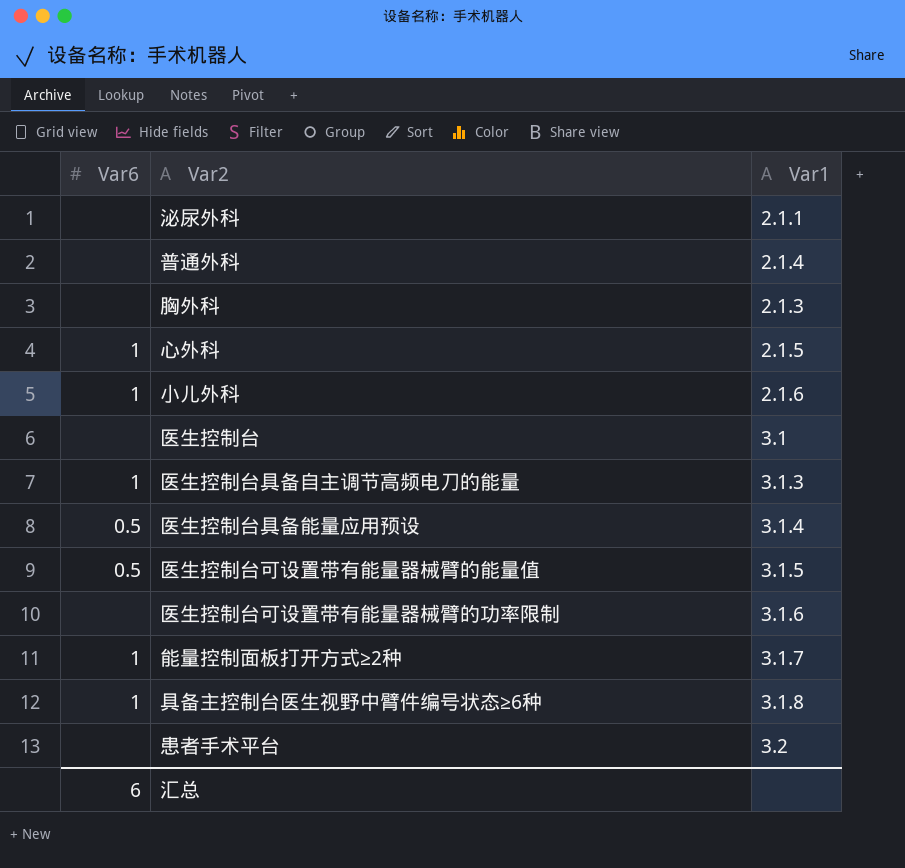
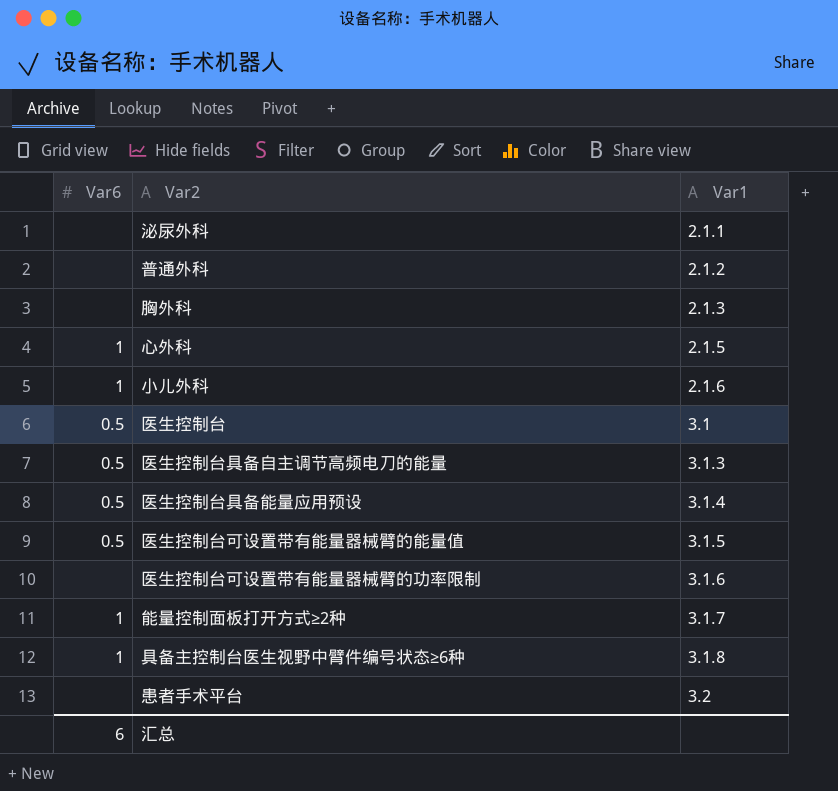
普通外科 | Var1: 2.1.4 -> 2.1.2
医生控制台 | Var6: none -> 0.5
医生控制台具备自主调节高频电刀的能量 | Var6: 1 -> 0.5

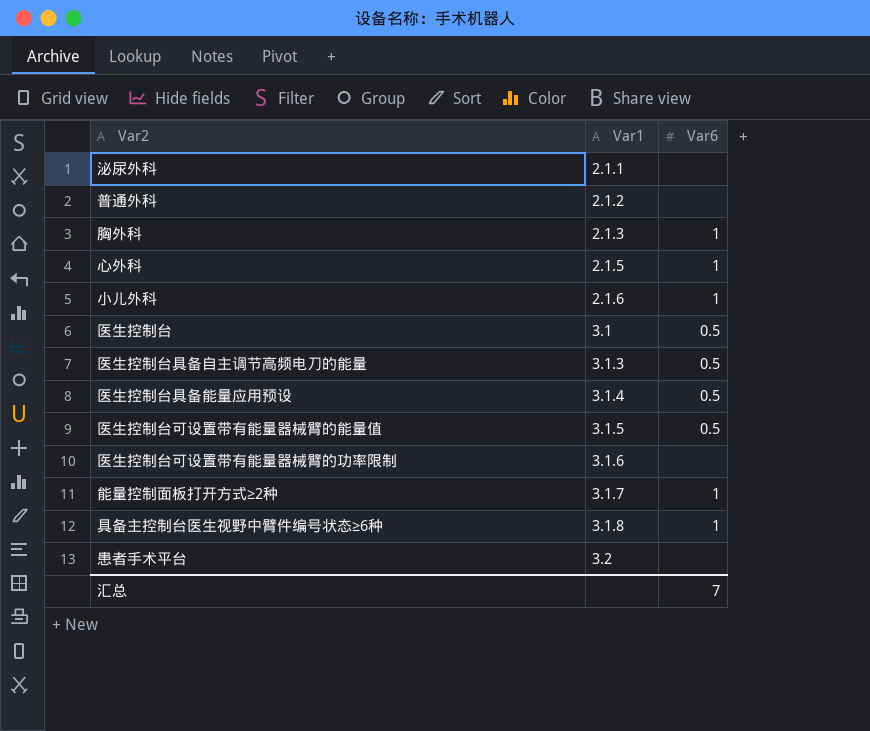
column Var6 | position: 1 -> 3
胸外科 | Var6: none -> 1
汇总 | Var6: 6 -> 7

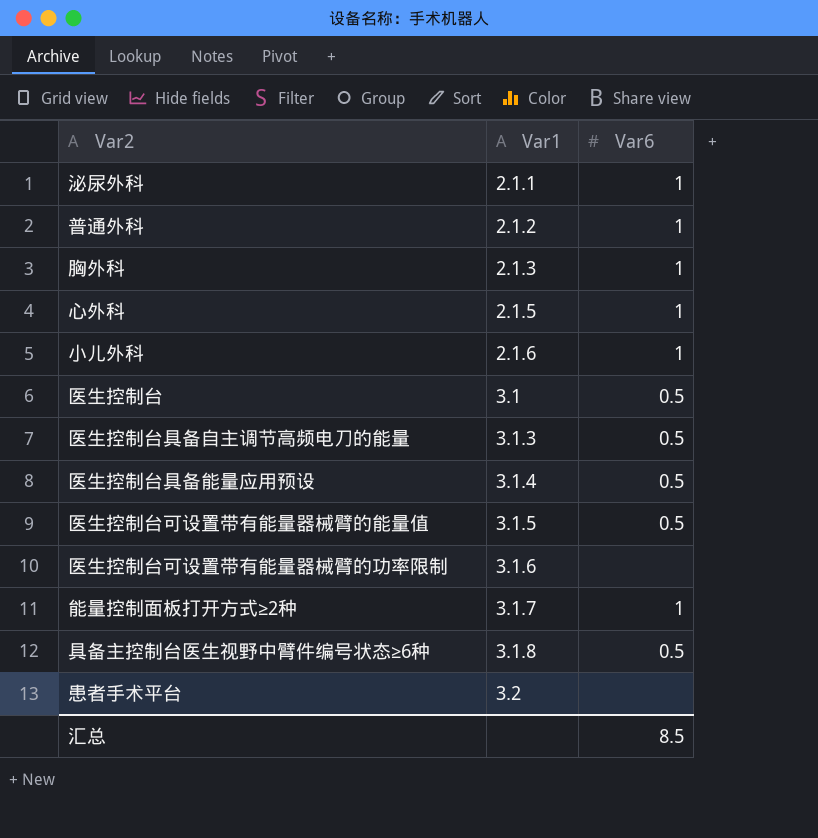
泌尿外科 | Var6: none -> 1
普通外科 | Var6: none -> 1
具备主控制台医生视野中臂件编号状态≥6种 | Var6: 1 -> 0.5
汇总 | Var6: 7 -> 8.5

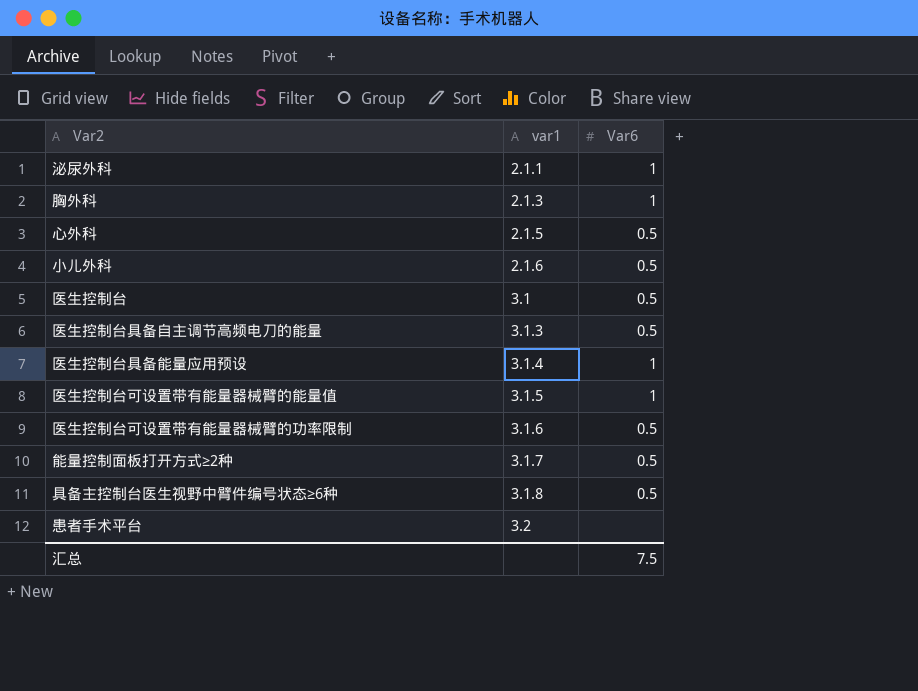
column name: Var1 -> var1
row 普通外科: 2.1.2 | 1 -> none
心外科 | Var6: 1 -> 0.5
小儿外科 | Var6: 1 -> 0.5
医生控制台具备能量应用预设 | Var6: 0.5 -> 1
医生控制台可设置带有能量器械臂的能量值 | Var6: 0.5 -> 1
医生控制台可设置带有能量器械臂的功率限制 | Var6: none -> 0.5
能量控制面板打开方式≥2种 | Var6: 1 -> 0.5
汇总 | Var6: 8.5 -> 7.5

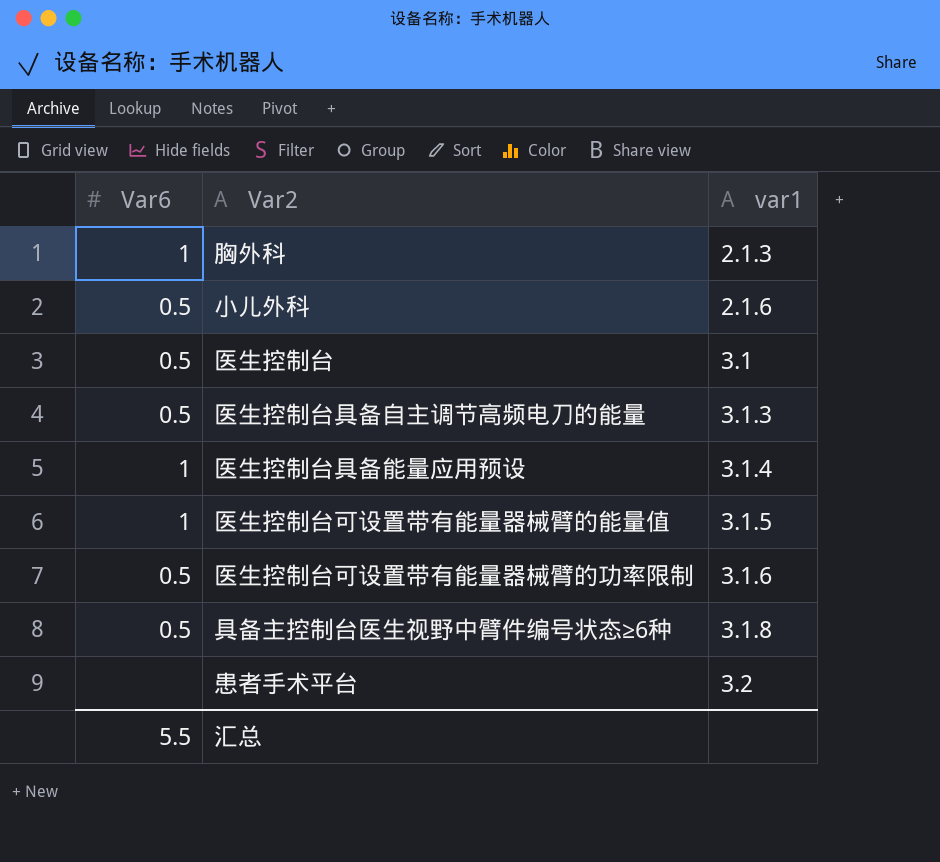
column Var6 | position: 3 -> 1
row 泌尿外科: 2.1.1 | 1 -> none
row 心外科: 2.1.5 | 0.5 -> none
row 能量控制面板打开方式≥2种: 3.1.7 | 0.5 -> none
汇总 | Var6: 7.5 -> 5.5

